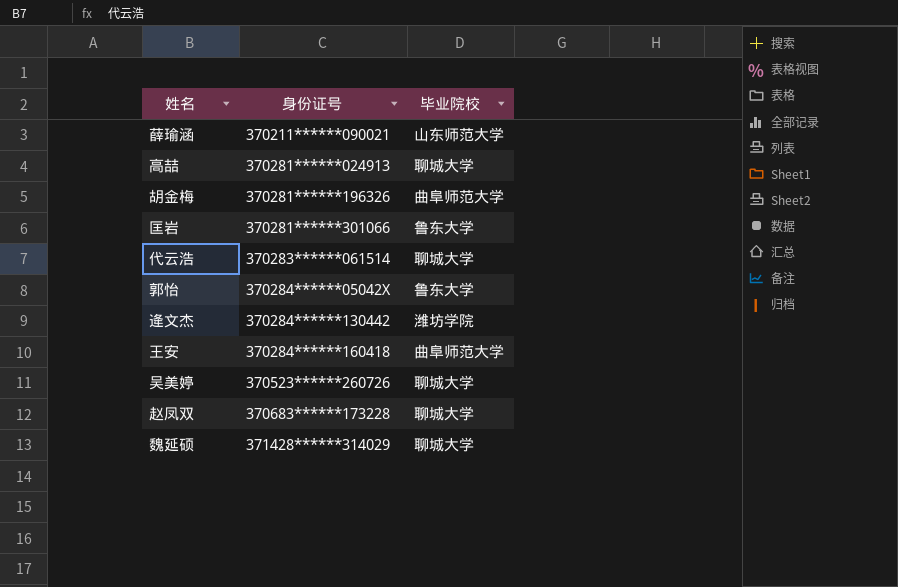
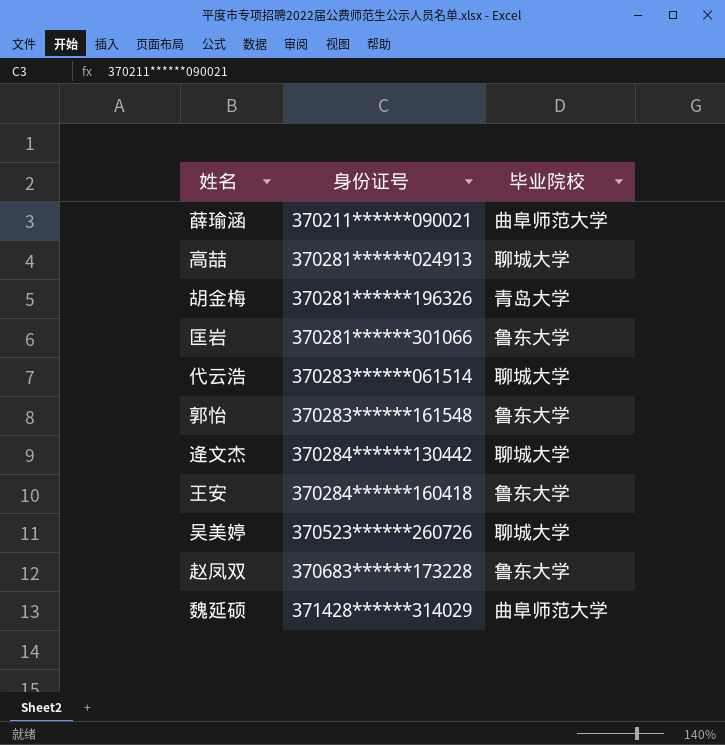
薛瑜涵 | 毕业院校: 山东师范大学 -> 曲阜师范大学
胡金梅 | 毕业院校: 曲阜师范大学 -> 青岛大学
郭怡 | 身份证号: 370284******05042X -> 370283******161548
逄文杰 | 毕业院校: 潍坊学院 -> 聊城大学
王安 | 毕业院校: 曲阜师范大学 -> 鲁东大学
赵凤双 | 毕业院校: 聊城大学 -> 鲁东大学
魏延硕 | 毕业院校: 聊城大学 -> 曲阜师范大学

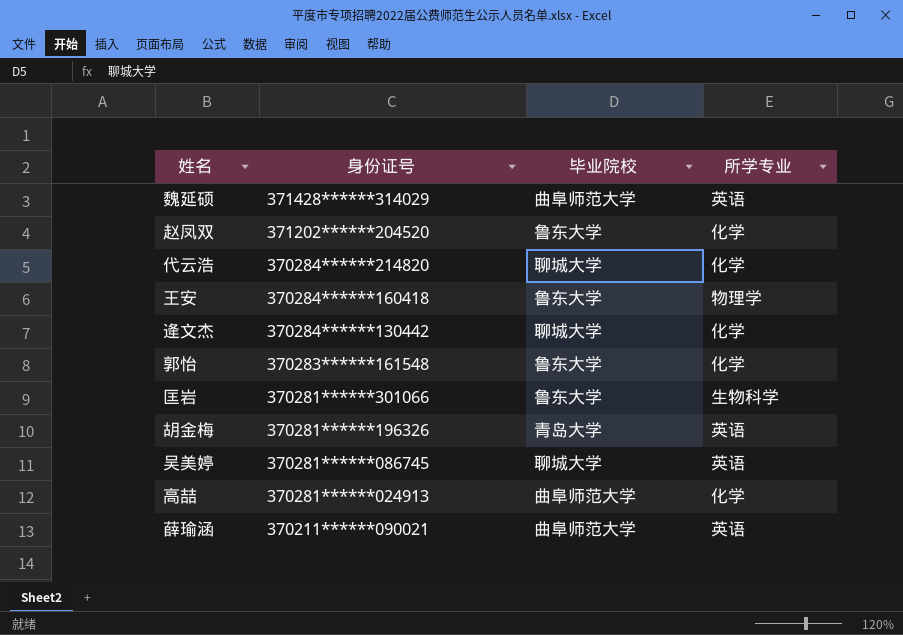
row order: 身份证号 ascending -> 身份证号 descending
column 所学专业 | position: none -> 4
赵凤双 | 身份证号: 370683******173228 -> 371202******204520
代云浩 | 身份证号: 370283******061514 -> 370284******214820
吴美婷 | 身份证号: 370523******260726 -> 370281******086745
高喆 | 毕业院校: 聊城大学 -> 曲阜师范大学

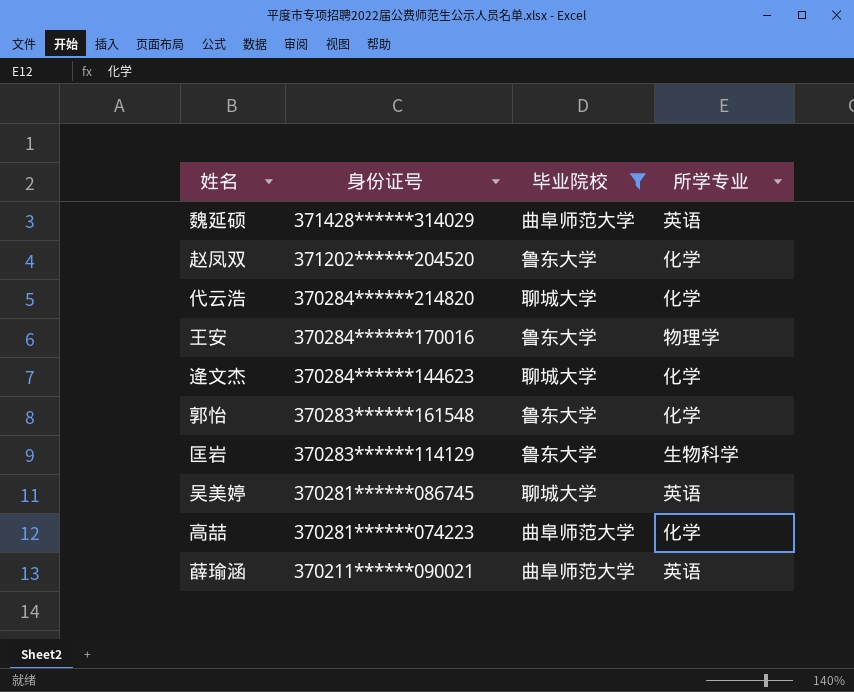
filter: none -> 毕业院校 != 青岛大学
王安 | 身份证号: 370284******160418 -> 370284******170016
逄文杰 | 身份证号: 370284******130442 -> 370284******144623
匡岩 | 身份证号: 370281******301066 -> 370283******114129
高喆 | 身份证号: 370281******024913 -> 370281******074223

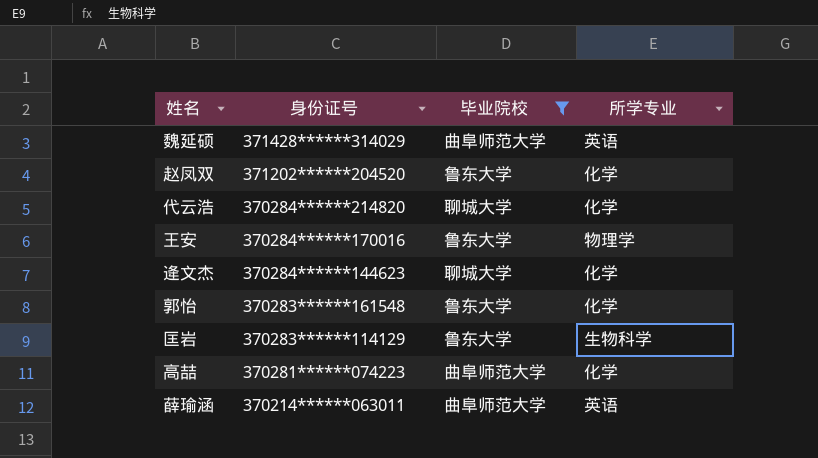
row 吴美婷: 370281******086745 | 聊城大学 | 英语 -> none
薛瑜涵 | 身份证号: 370211******090021 -> 370214******063011

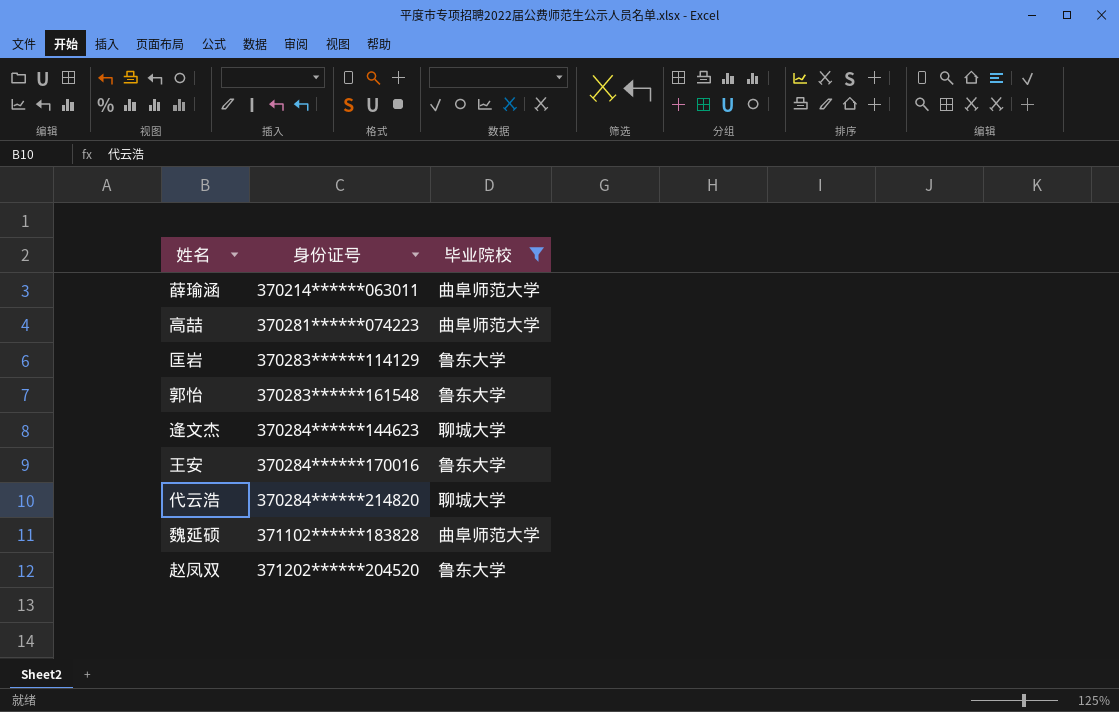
row order: 身份证号 descending -> 身份证号 ascending
column 所学专业 | position: 4 -> none
魏延硕 | 身份证号: 371428******314029 -> 371102******183828

